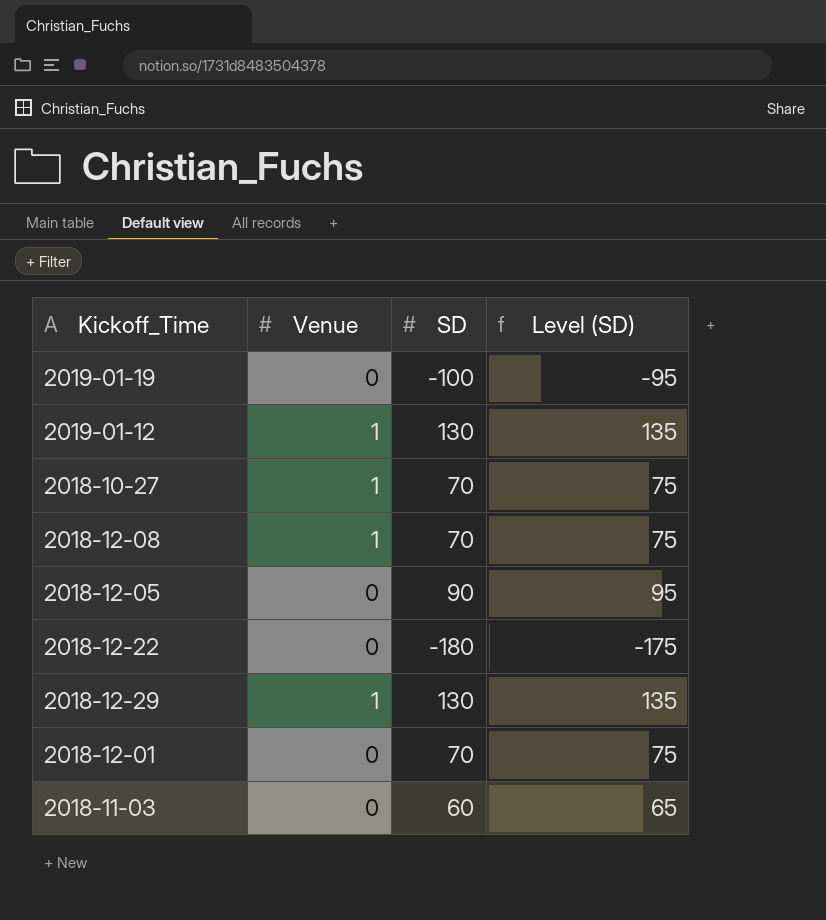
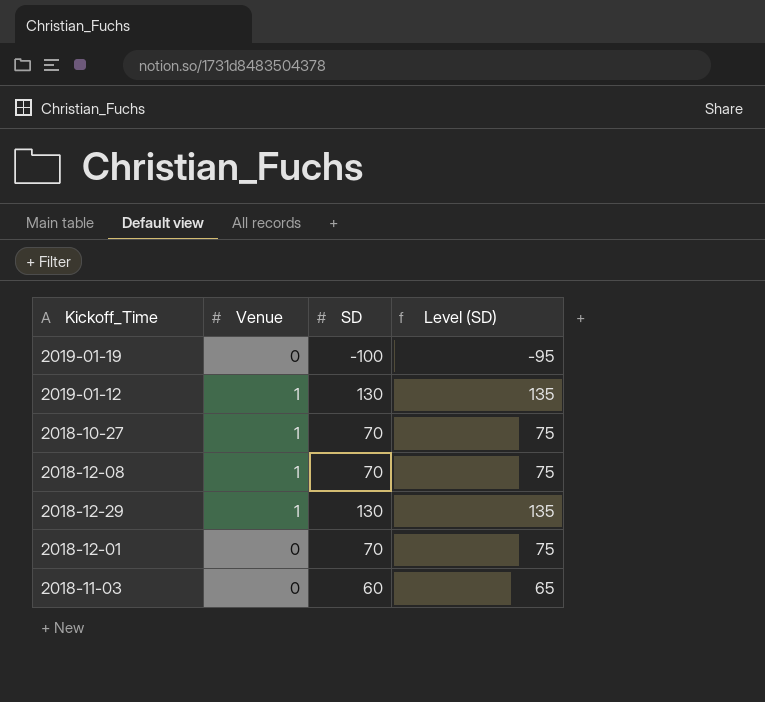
row 2018-12-05: 0 | 90 | 95 -> none
row 2018-12-22: 0 | -180 | -175 -> none

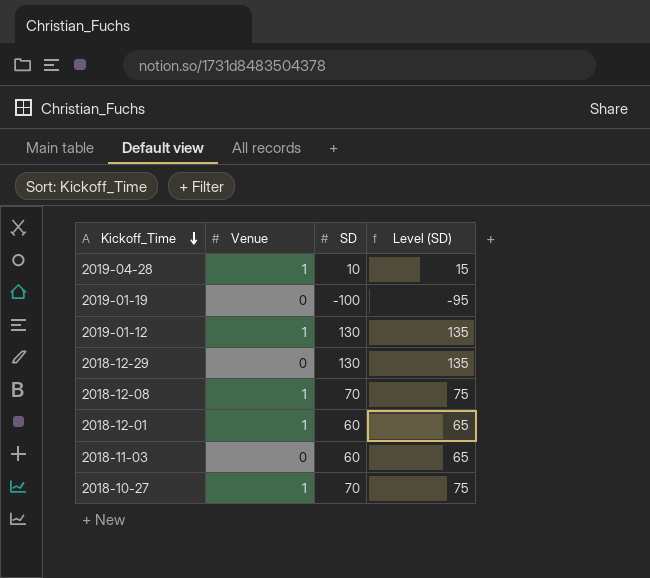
row order: none -> Kickoff_Time descending
row 2019-04-28: none -> 1 | 10 | 15
2018-12-29 | Venue: 1 -> 0
2018-12-01 | Venue: 0 -> 1
2018-12-01 | SD: 70 -> 60
2018-12-01 | Level (SD): 75 -> 65

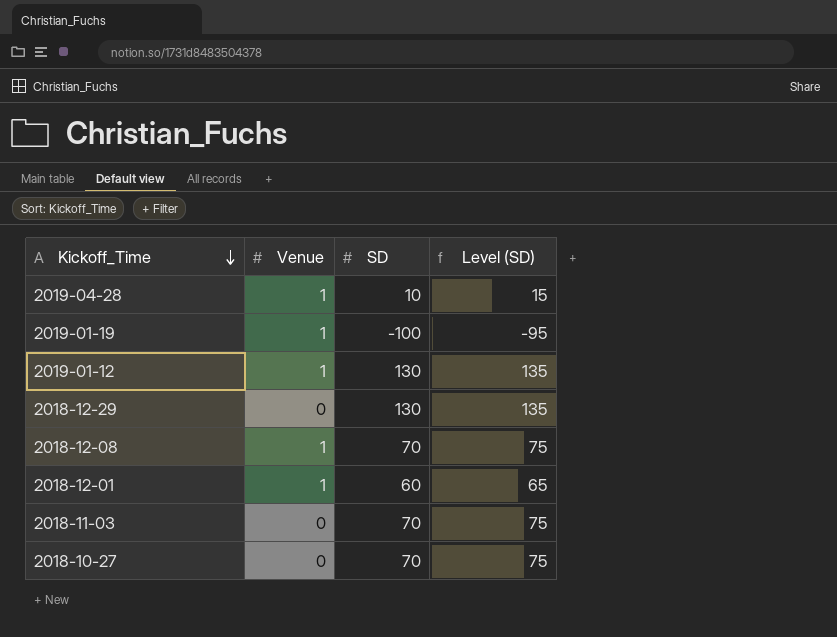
2019-01-19 | Venue: 0 -> 1
2018-11-03 | SD: 60 -> 70
2018-11-03 | Level (SD): 65 -> 75
2018-10-27 | Venue: 1 -> 0

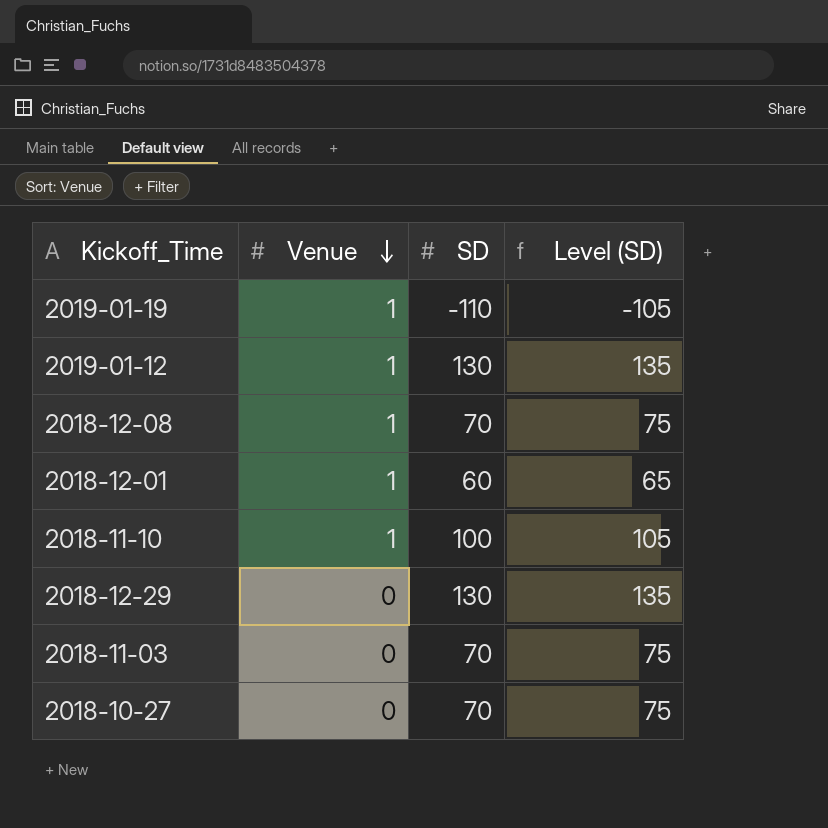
row order: Kickoff_Time descending -> Venue descending
row 2019-04-28: 1 | 10 | 15 -> none
2019-01-19 | SD: -100 -> -110
2019-01-19 | Level (SD): -95 -> -105
row 2018-11-10: none -> 1 | 100 | 105

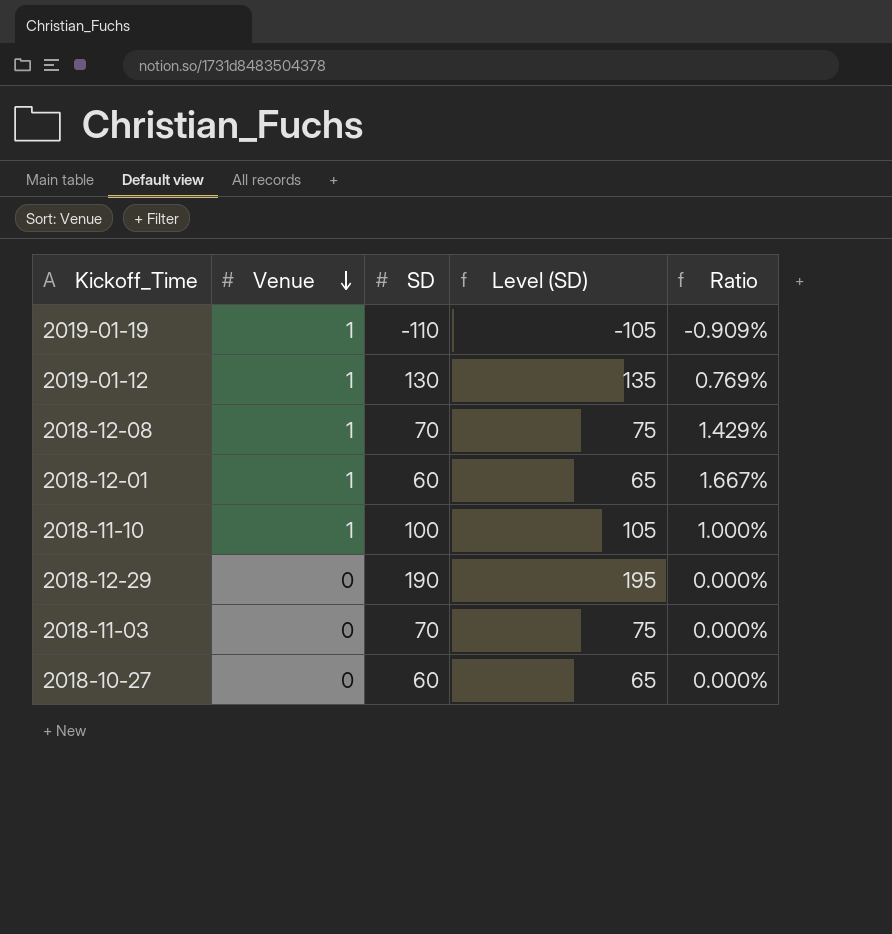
column Ratio | formula: none -> [Venue] / [SD]
2018-12-29 | SD: 130 -> 190
2018-12-29 | Level (SD): 135 -> 195
2018-10-27 | SD: 70 -> 60
2018-10-27 | Level (SD): 75 -> 65

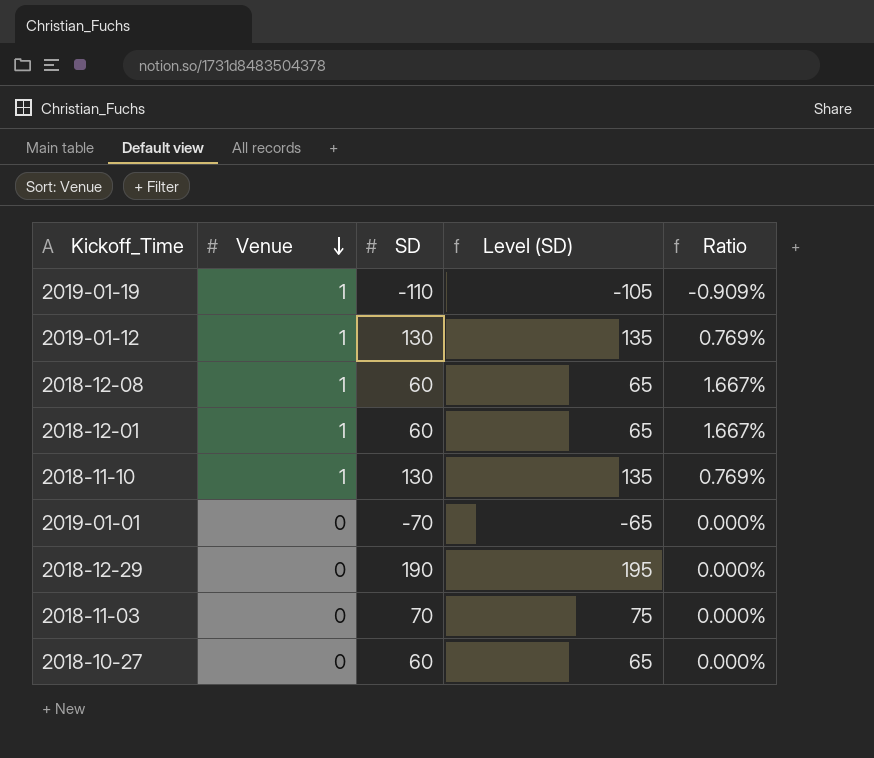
2018-12-08 | SD: 70 -> 60
2018-12-08 | Level (SD): 75 -> 65
2018-12-08 | Ratio: 1.429% -> 1.667%
2018-11-10 | SD: 100 -> 130
2018-11-10 | Level (SD): 105 -> 135
2018-11-10 | Ratio: 1.000% -> 0.769%
row 2019-01-01: none -> 0 | -70 | -65 | 0.000%

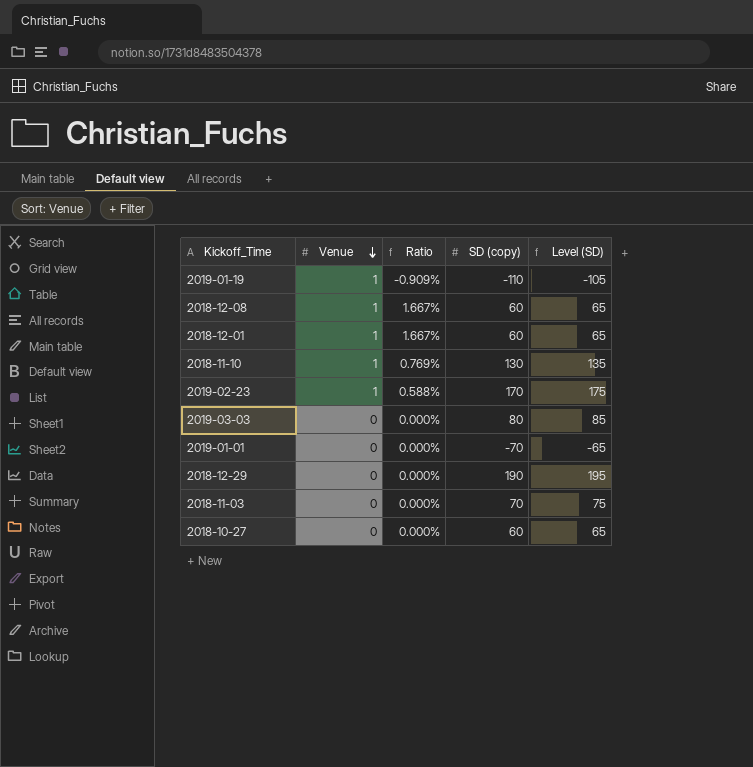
column Ratio | position: 5 -> 3
column name: SD -> SD (copy)
row 2019-01-12: 1 | 130 | 135 | 0.769% -> none
row 2019-02-23: none -> 1 | 0.588% | 170 | 175
row 2019-03-03: none -> 0 | 0.000% | 80 | 85

